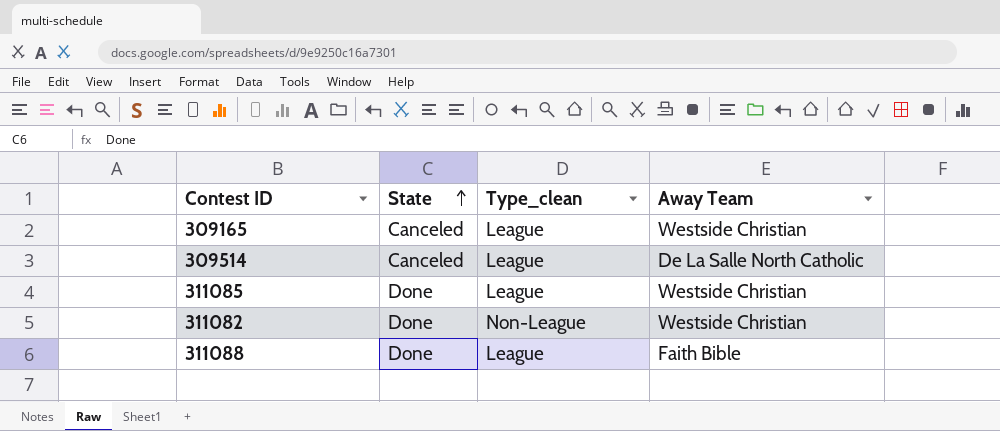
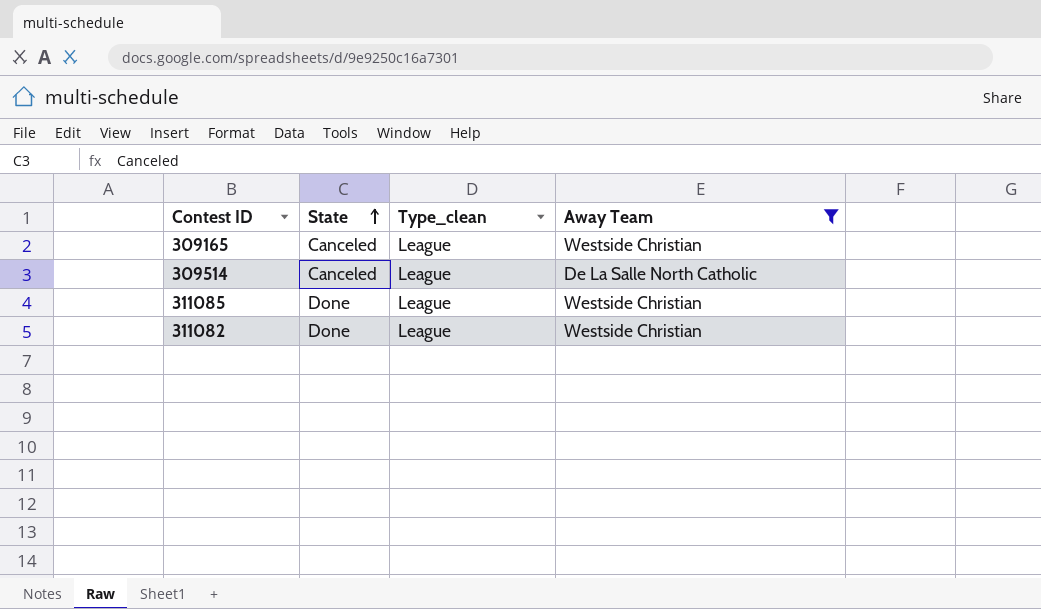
filter: none -> Away Team != Faith Bible
311082 | Type_clean: Non-League -> League

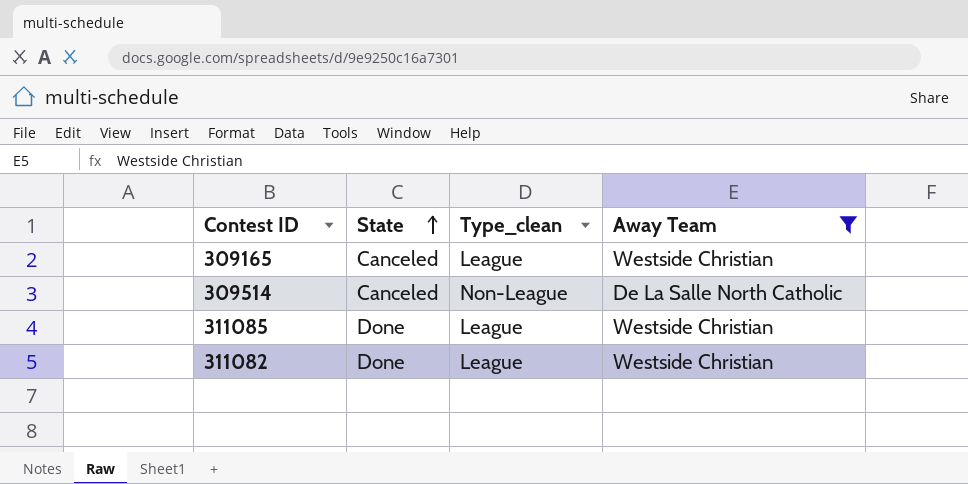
309514 | Type_clean: League -> Non-League

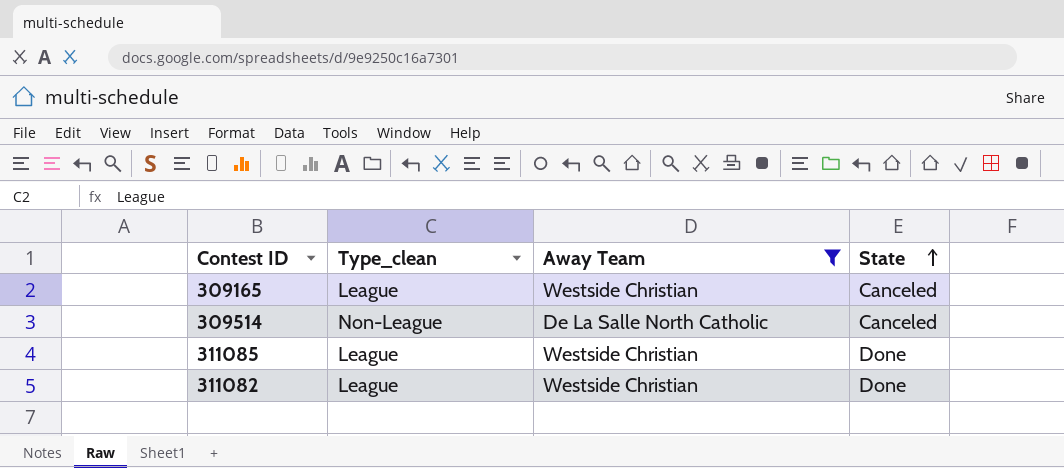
column State | position: 2 -> 4

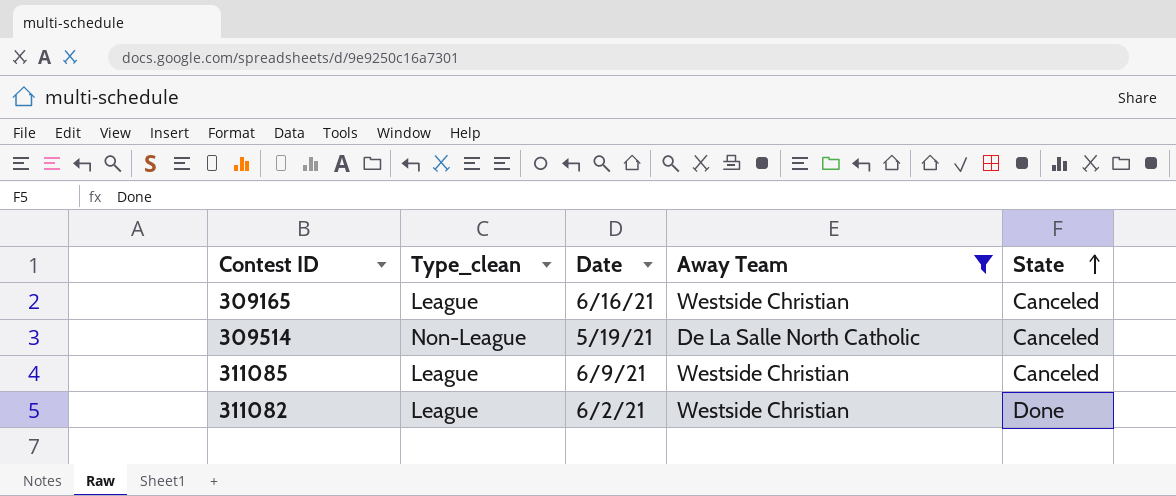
column Date | position: none -> 3
311085 | State: Done -> Canceled

